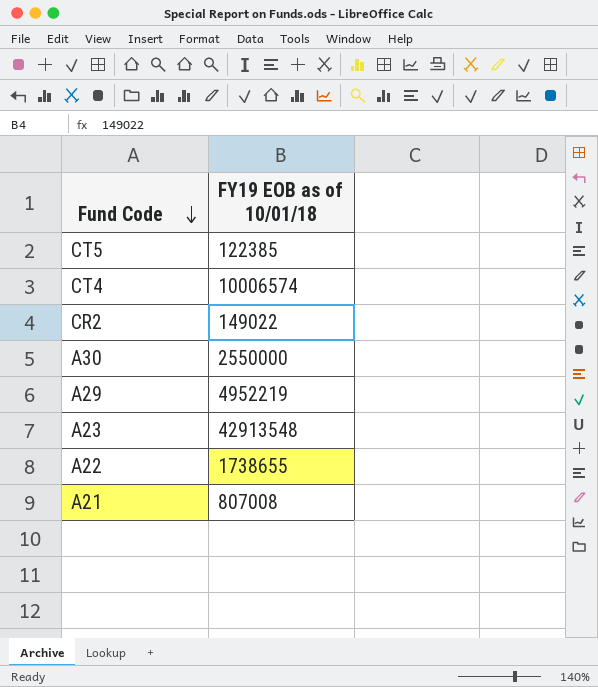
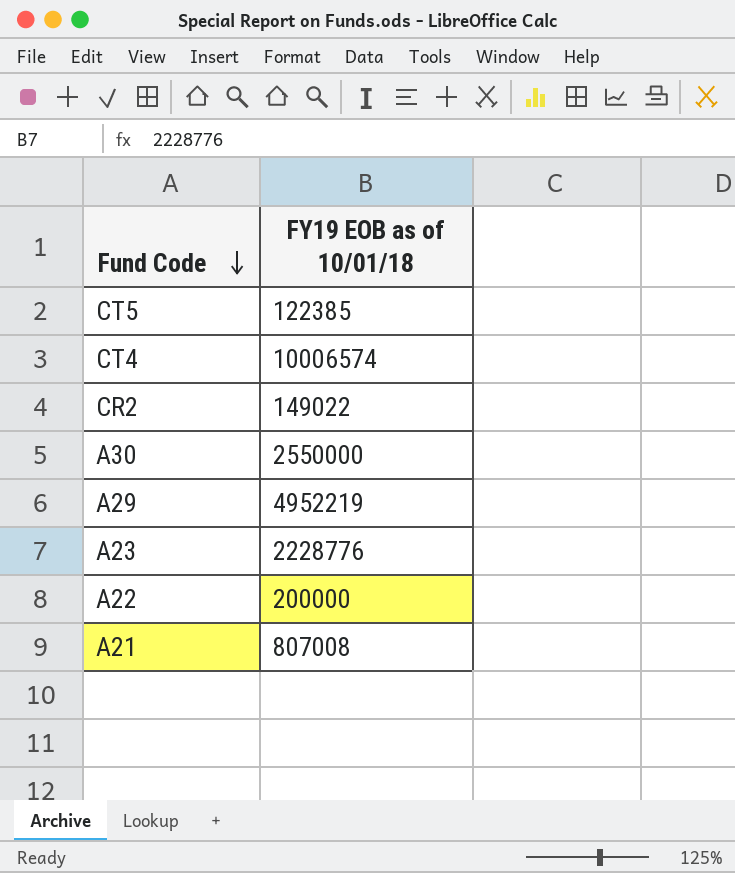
A23 | FY19 EOB as of 10/01/18: 42913548 -> 2228776
A22 | FY19 EOB as of 10/01/18: 1738655 -> 200000

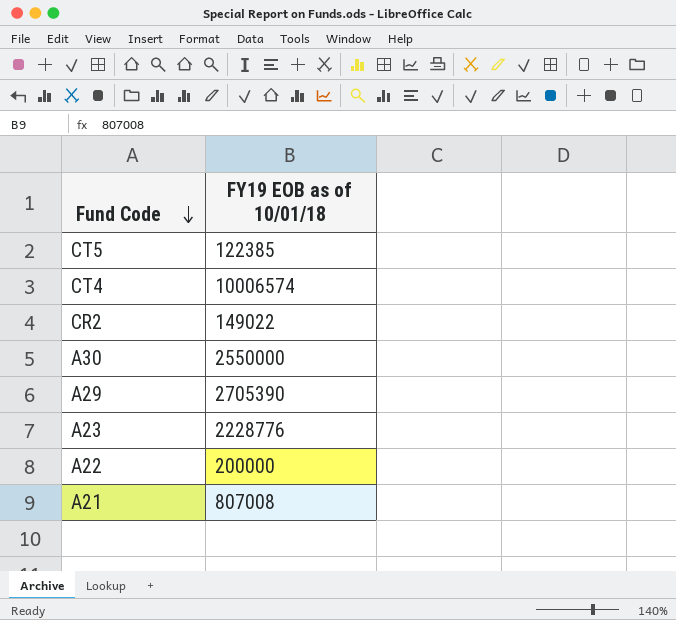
A29 | FY19 EOB as of 10/01/18: 4952219 -> 2705390

